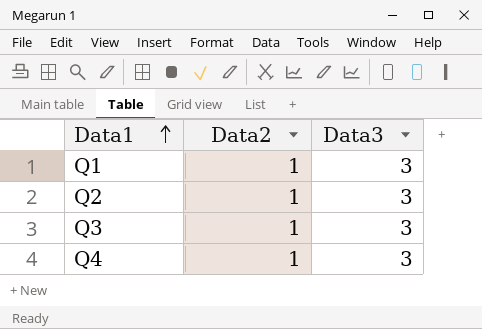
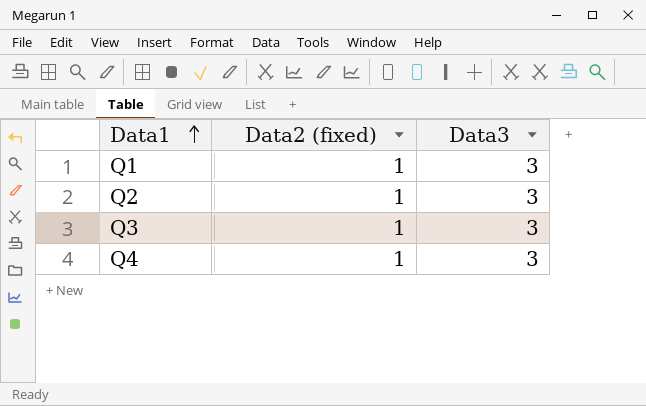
column name: Data2 -> Data2 (fixed)

